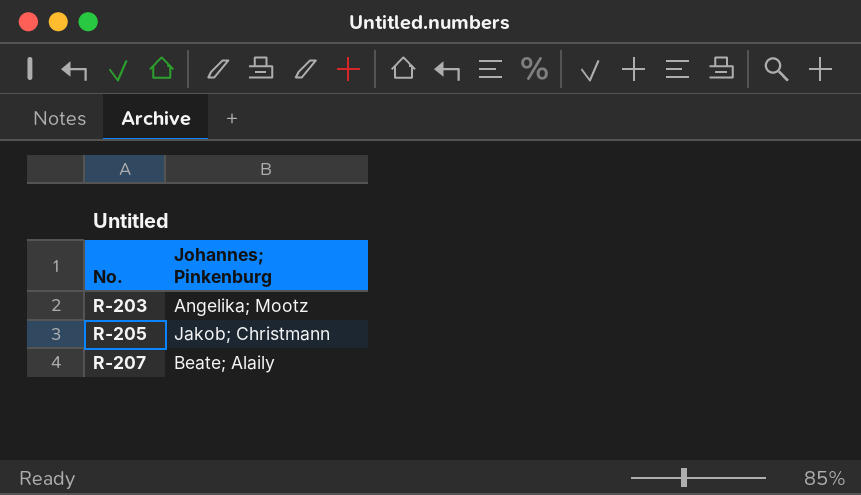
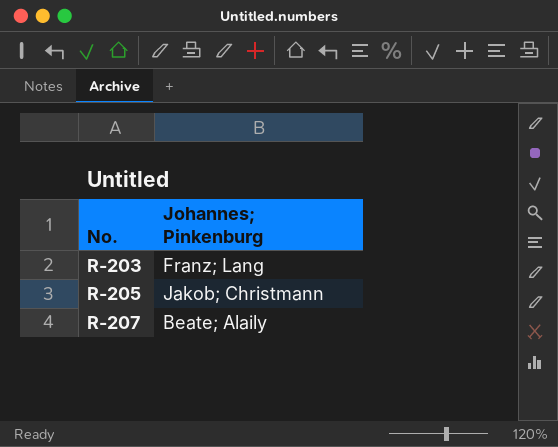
R-203 | Johannes; Pinkenburg: Angelika; Mootz -> Franz; Lang

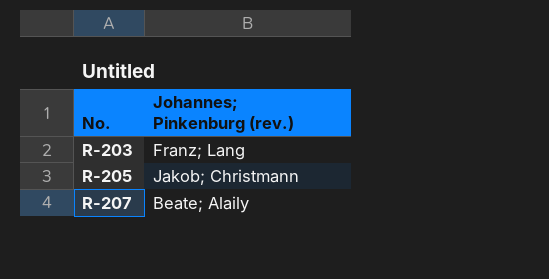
column name: Johannes; Pinkenburg -> Johannes; Pinkenburg (rev.)

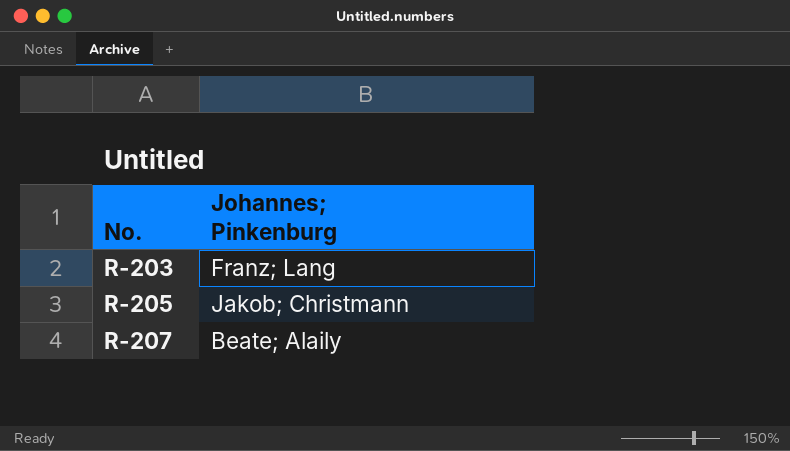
column name: Johannes; Pinkenburg (rev.) -> Johannes; Pinkenburg

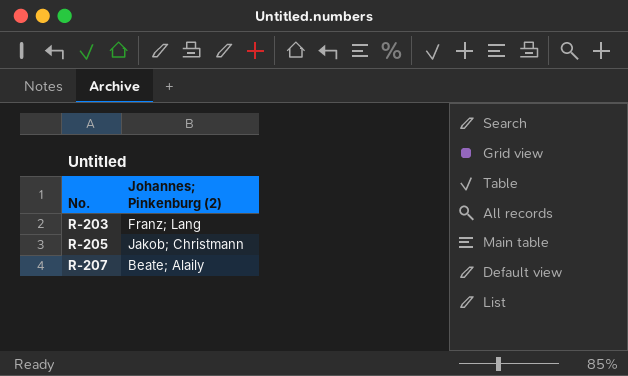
column name: Johannes; Pinkenburg -> Johannes; Pinkenburg (2)

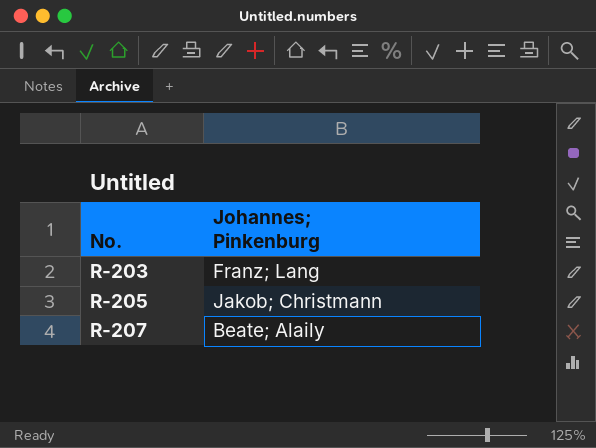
column name: Johannes; Pinkenburg (2) -> Johannes; Pinkenburg

